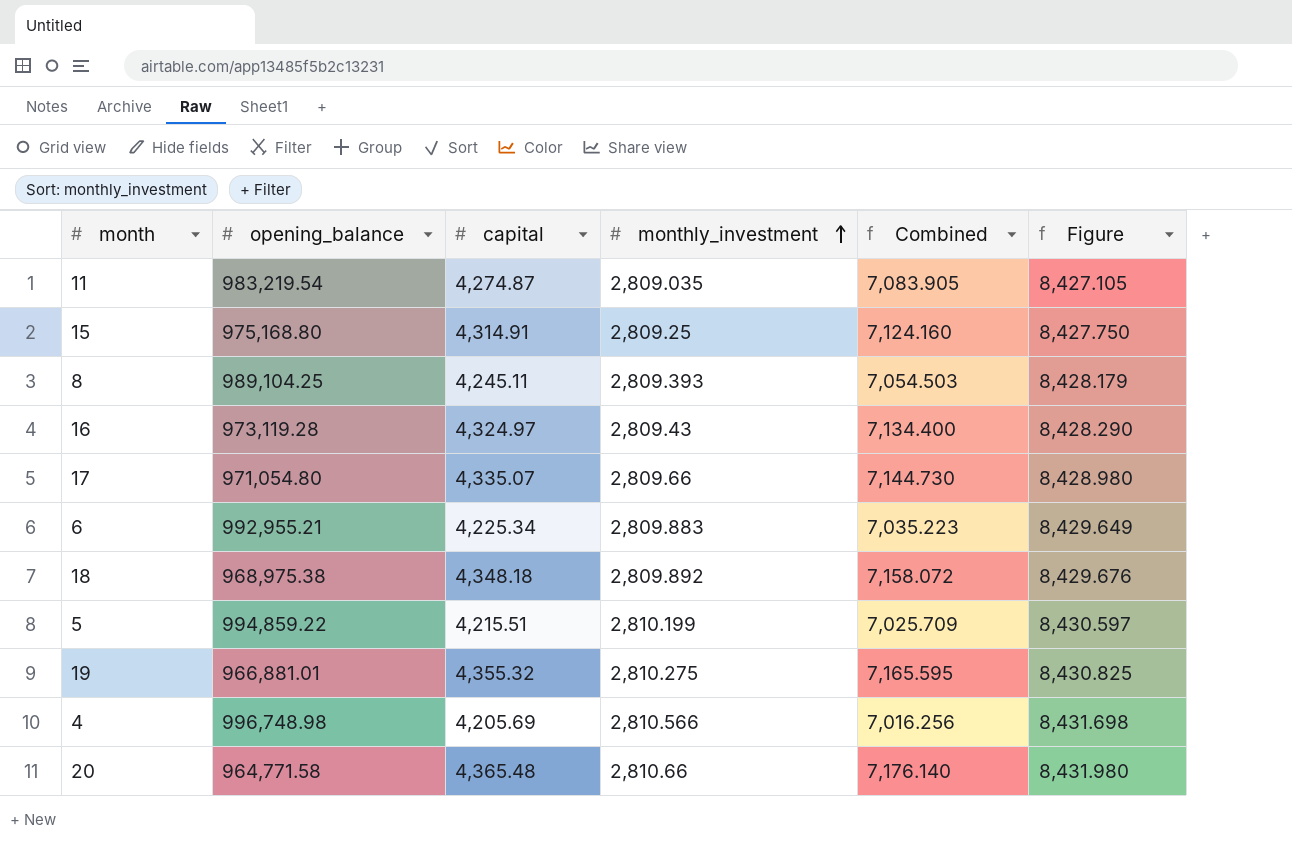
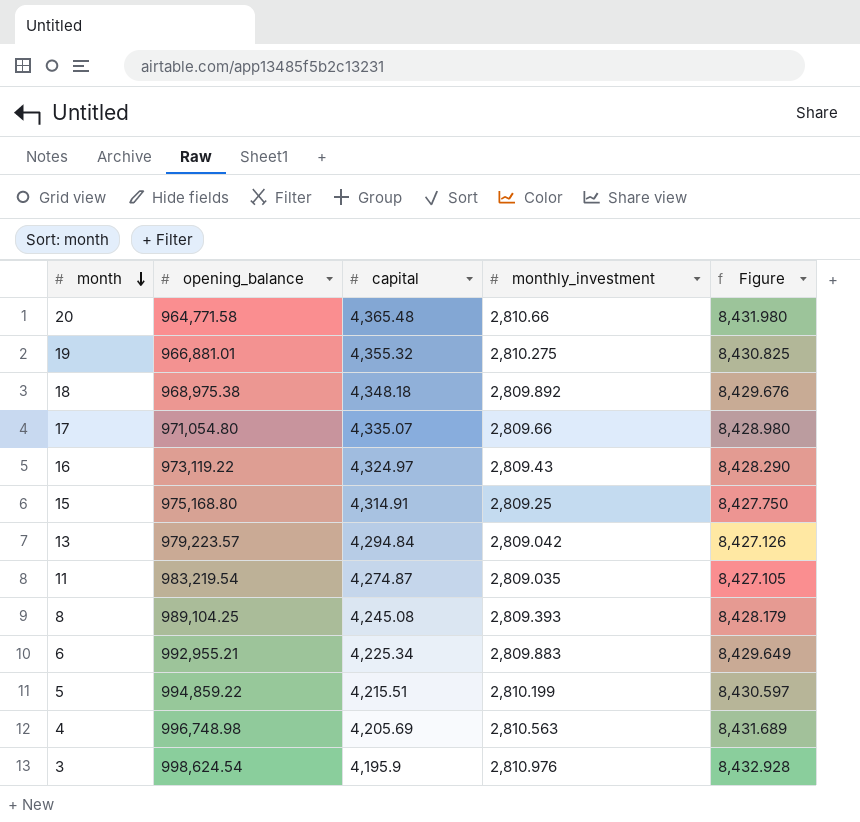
row order: monthly_investment ascending -> month descending
column Combined | formula: [capital] + [monthly_investment] -> none
16 | opening_balance: 973,119.28 -> 973,119.22
row 13: none -> 979,223.57 | 4,294.84 | 2,809.042 | 8,427.126
8 | capital: 4,245.11 -> 4,245.08
4 | monthly_investment: 2,810.566 -> 2,810.563
4 | Figure: 8,431.698 -> 8,431.689
row 3: none -> 998,624.54 | 4,195.9 | 2,810.976 | 8,432.928

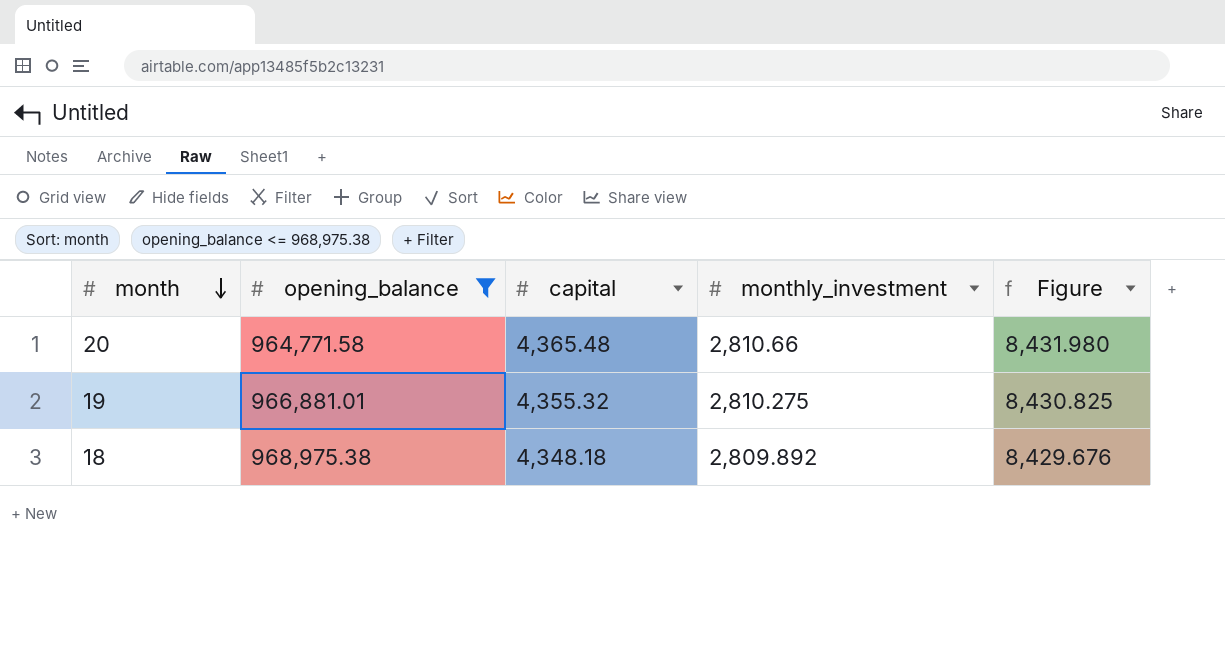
filter: none -> opening_balance <= 968,975.38

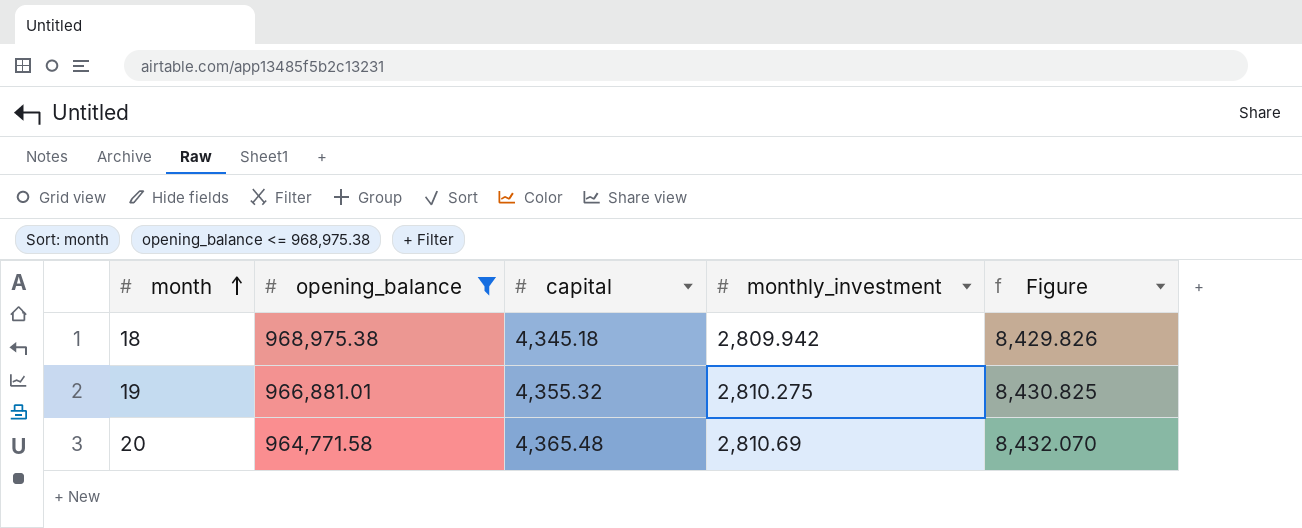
row order: month descending -> month ascending
18 | capital: 4,348.18 -> 4,345.18
18 | monthly_investment: 2,809.892 -> 2,809.942
18 | Figure: 8,429.676 -> 8,429.826
20 | monthly_investment: 2,810.66 -> 2,810.69
20 | Figure: 8,431.980 -> 8,432.070

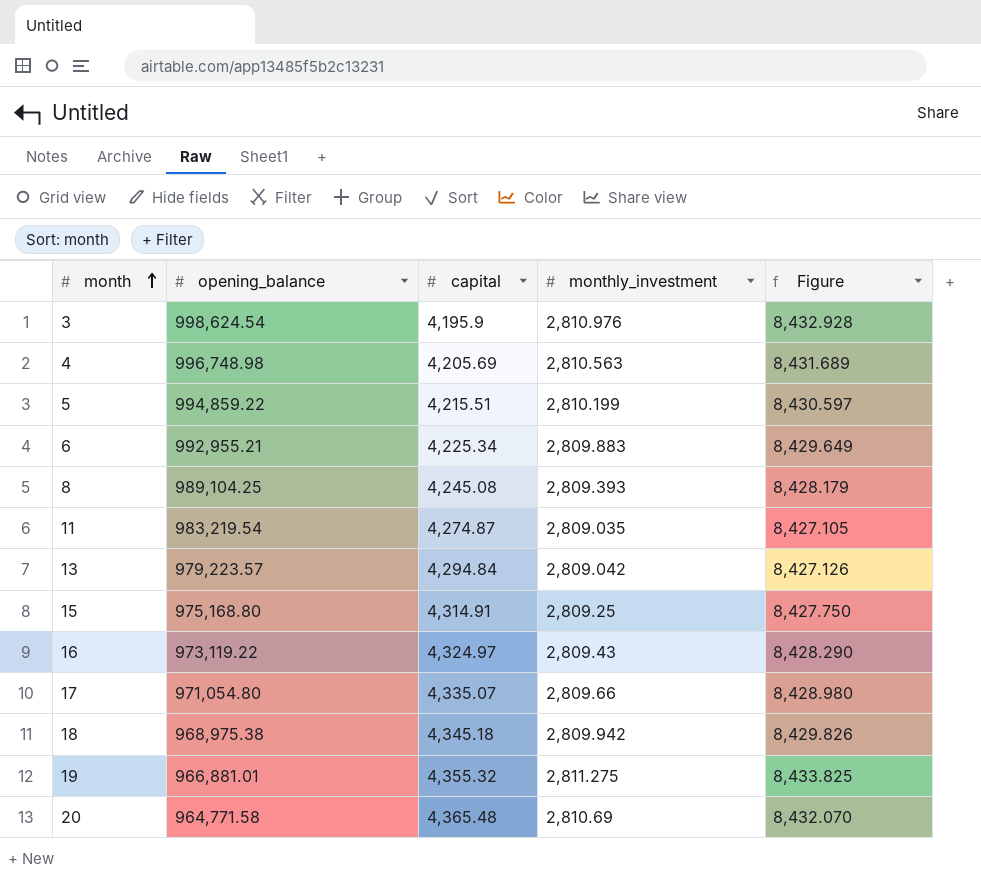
filter: opening_balance <= 968,975.38 -> none
19 | monthly_investment: 2,810.275 -> 2,811.275
19 | Figure: 8,430.825 -> 8,433.825

